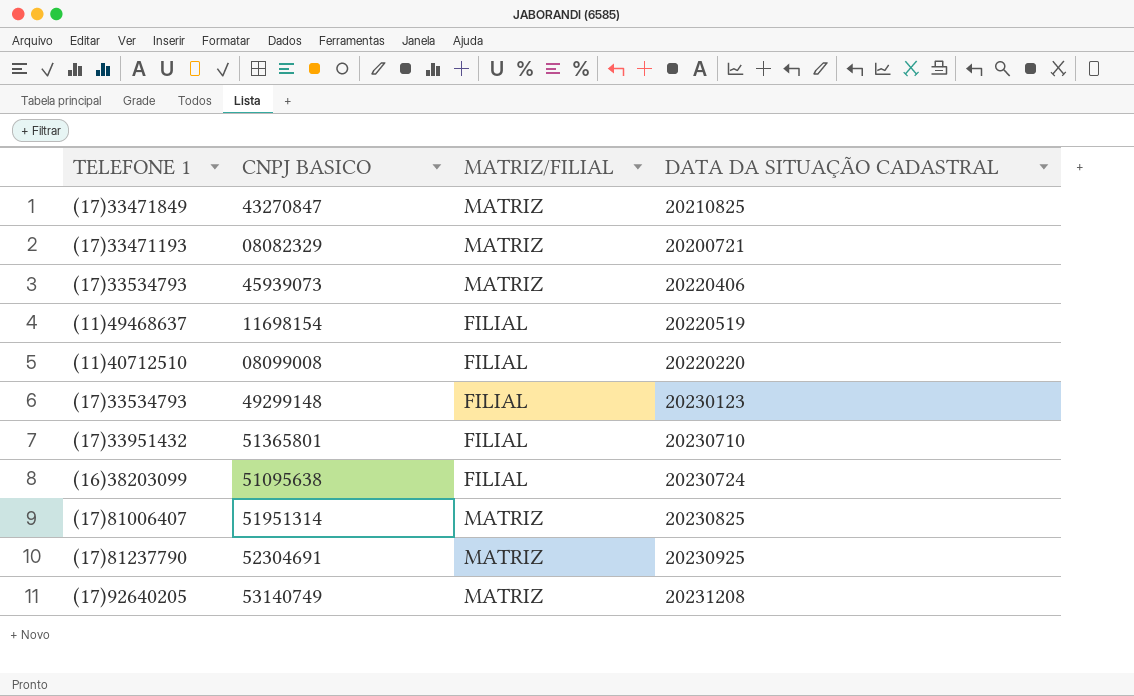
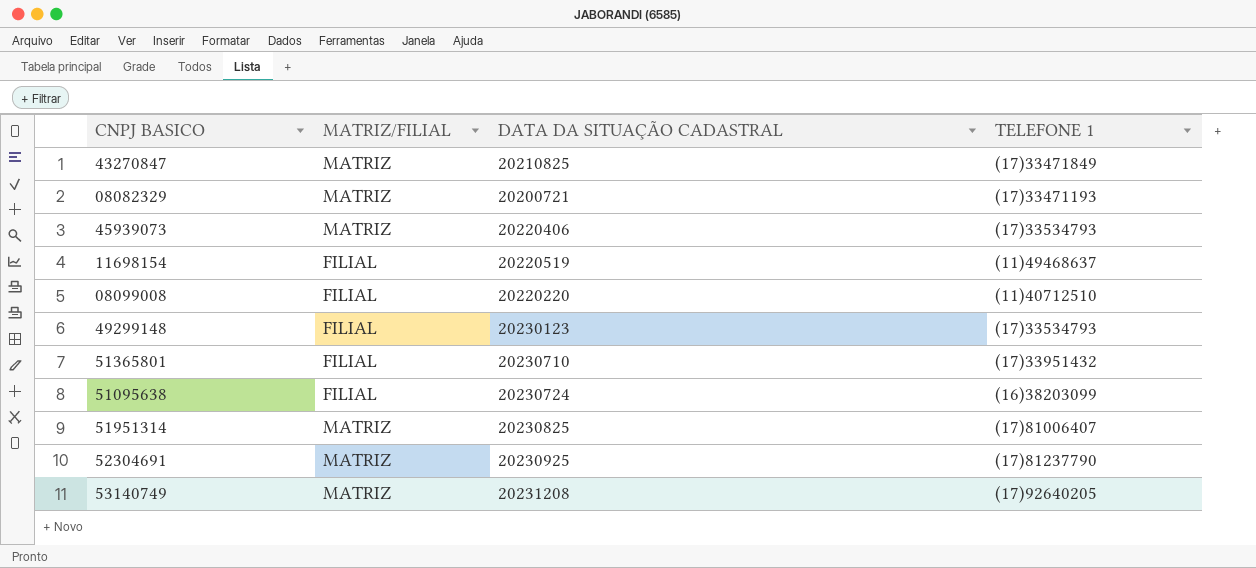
column TELEFONE 1 | position: 1 -> 4

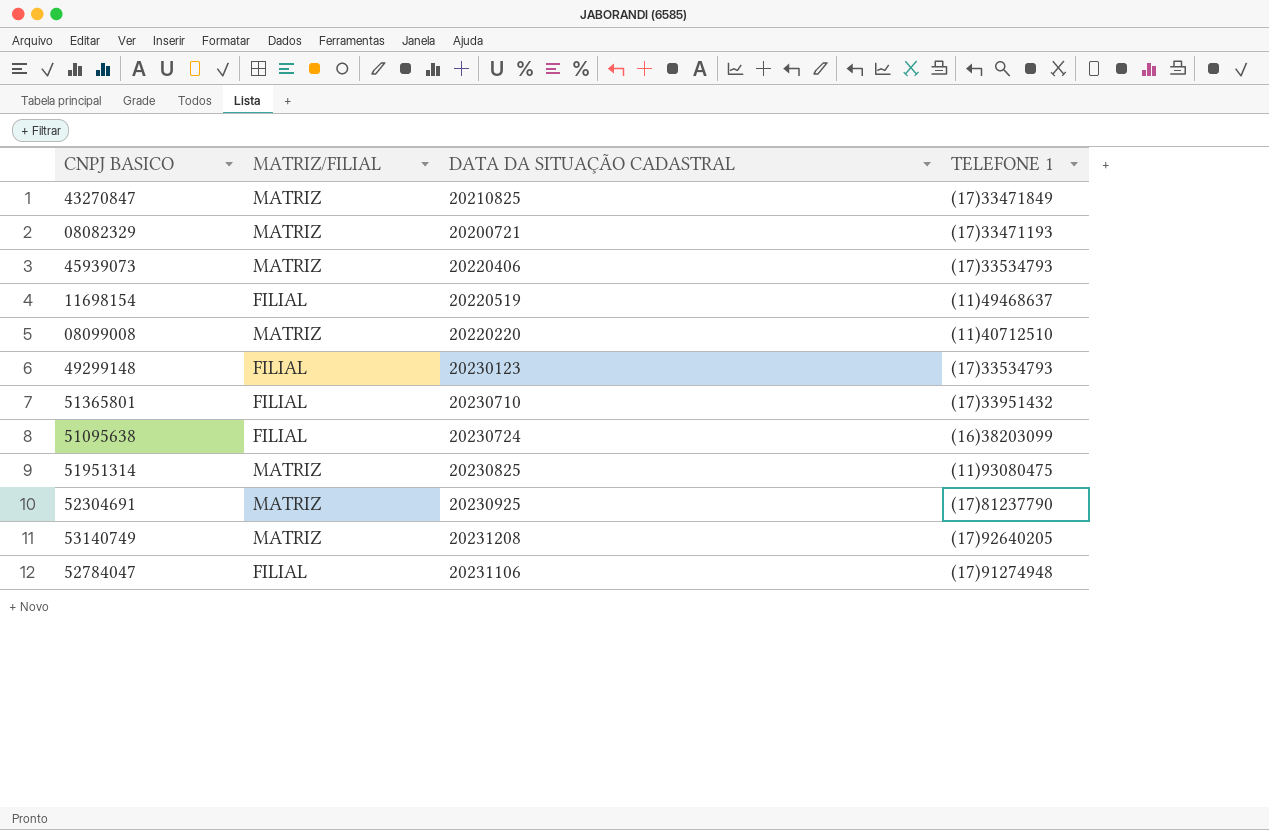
08099008 | MATRIZ/FILIAL: FILIAL -> MATRIZ
51951314 | TELEFONE 1: (17)81006407 -> (11)93080475
row 52784047: none -> FILIAL | 20231106 | (17)91274948

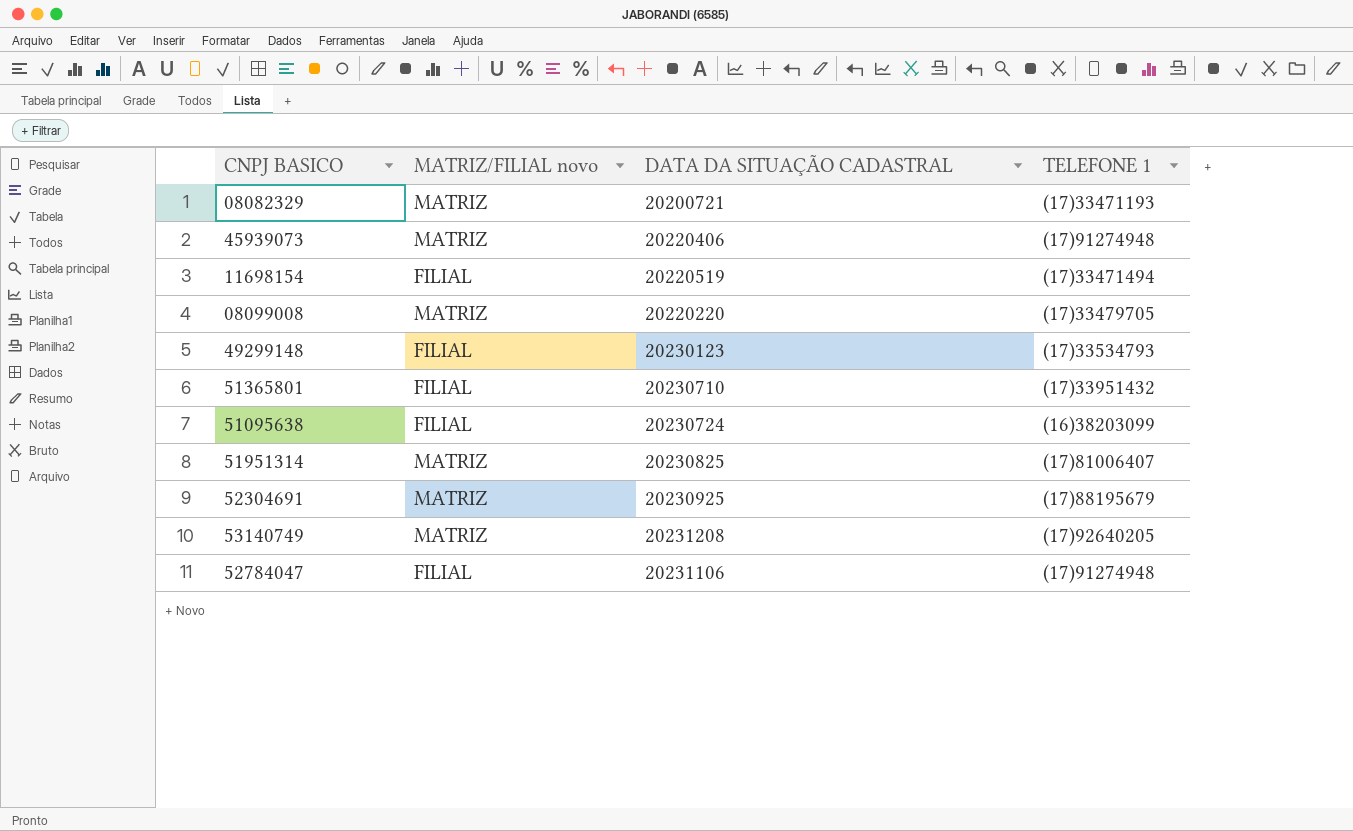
column name: MATRIZ/FILIAL -> MATRIZ/FILIAL novo
row 43270847: MATRIZ | 20210825 | (17)33471849 -> none
45939073 | TELEFONE 1: (17)33534793 -> (17)91274948
11698154 | TELEFONE 1: (11)49468637 -> (17)33471494
08099008 | TELEFONE 1: (11)40712510 -> (17)33479705
51951314 | TELEFONE 1: (11)93080475 -> (17)81006407
52304691 | TELEFONE 1: (17)81237790 -> (17)88195679

